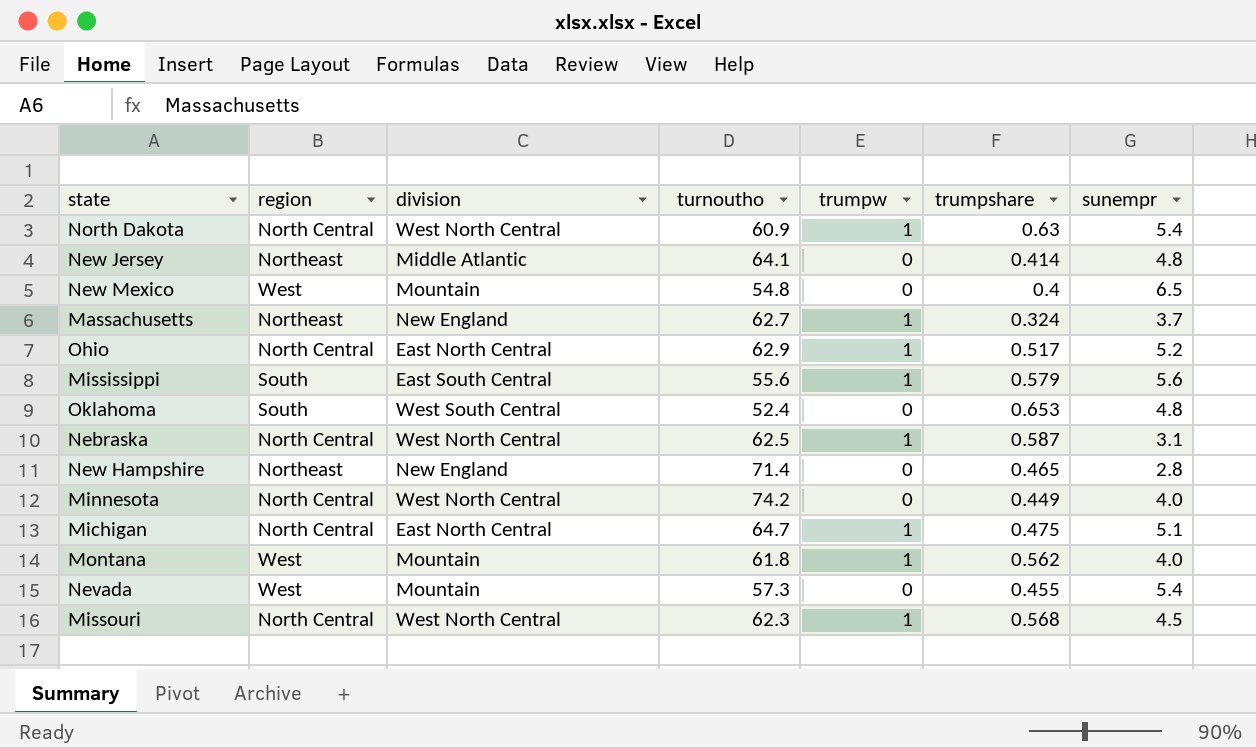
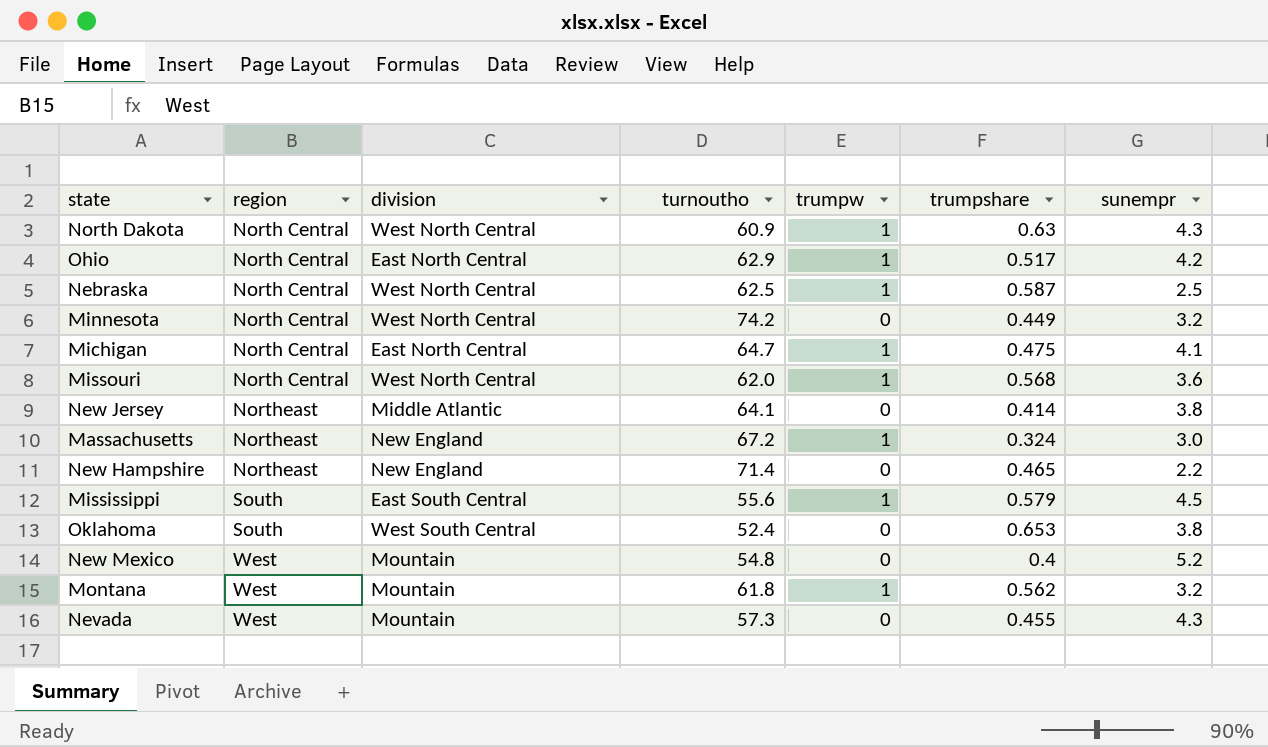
row order: none -> region ascending
North Dakota | sunempr: 5.4 -> 4.3
Ohio | sunempr: 5.2 -> 4.2
Nebraska | sunempr: 3.1 -> 2.5
Minnesota | sunempr: 4.0 -> 3.2
Michigan | sunempr: 5.1 -> 4.1
Missouri | turnoutho: 62.3 -> 62.0
Missouri | sunempr: 4.5 -> 3.6
New Jersey | sunempr: 4.8 -> 3.8
Massachusetts | turnoutho: 62.7 -> 67.2
Massachusetts | sunempr: 3.7 -> 3.0
New Hampshire | sunempr: 2.8 -> 2.2
Mississippi | sunempr: 5.6 -> 4.5
Oklahoma | sunempr: 4.8 -> 3.8
New Mexico | sunempr: 6.5 -> 5.2
Montana | sunempr: 4.0 -> 3.2
Nevada | sunempr: 5.4 -> 4.3

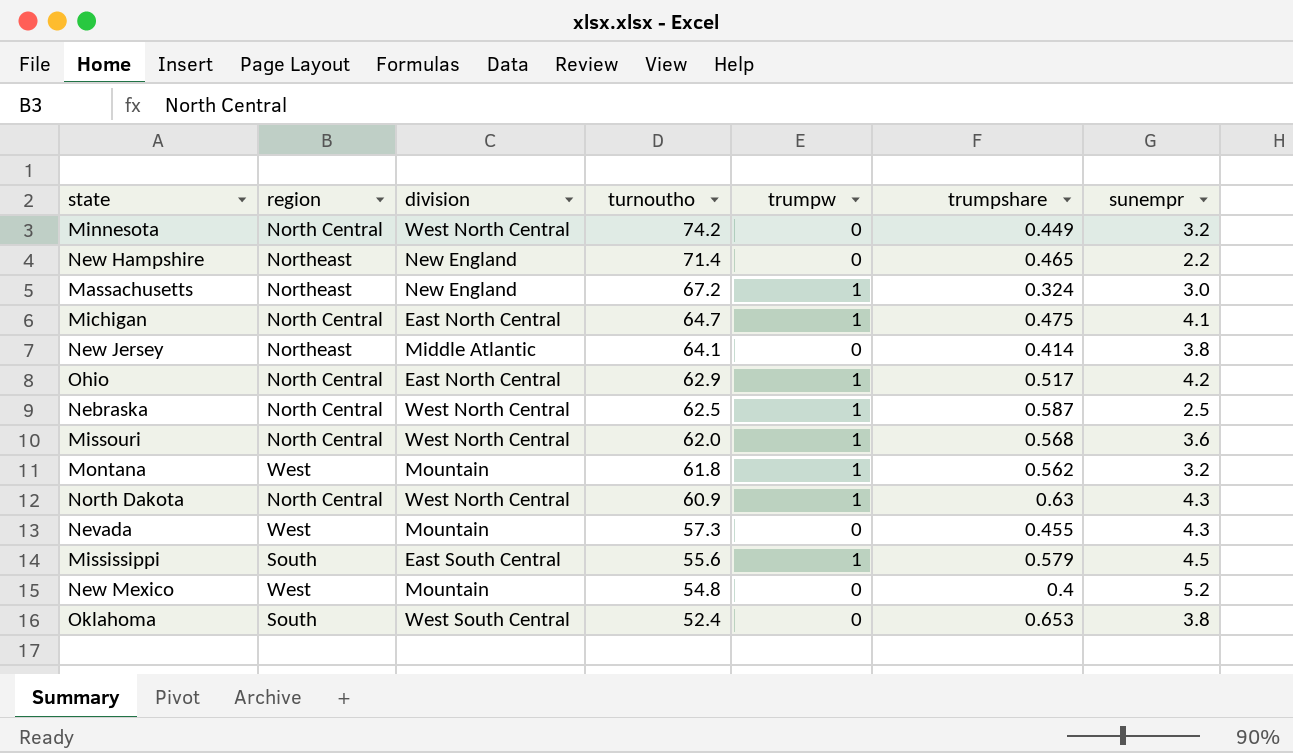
row order: region ascending -> turnoutho descending

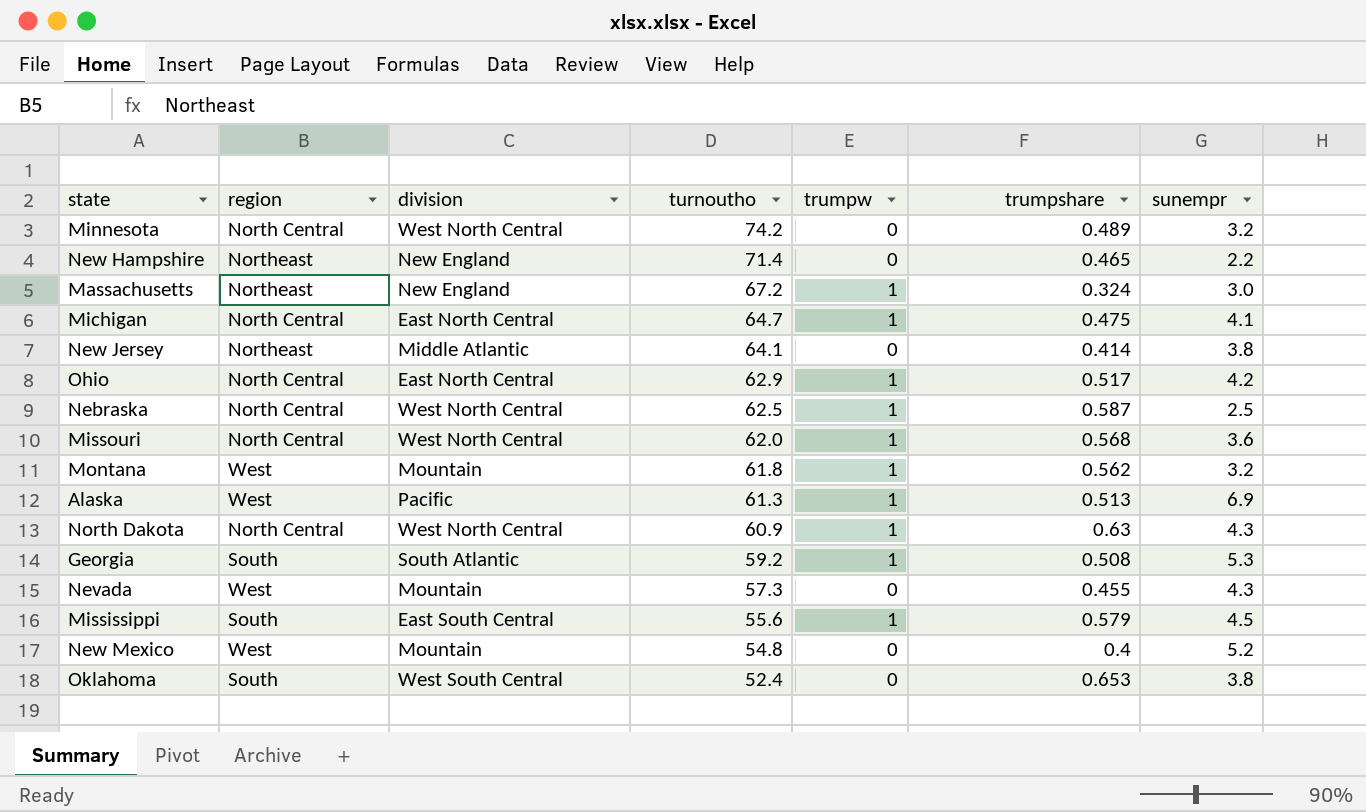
Minnesota | trumpshare: 0.449 -> 0.489
row Alaska: none -> West | Pacific | 61.3 | 1 | 0.513 | 6.9
row Georgia: none -> South | South Atlantic | 59.2 | 1 | 0.508 | 5.3

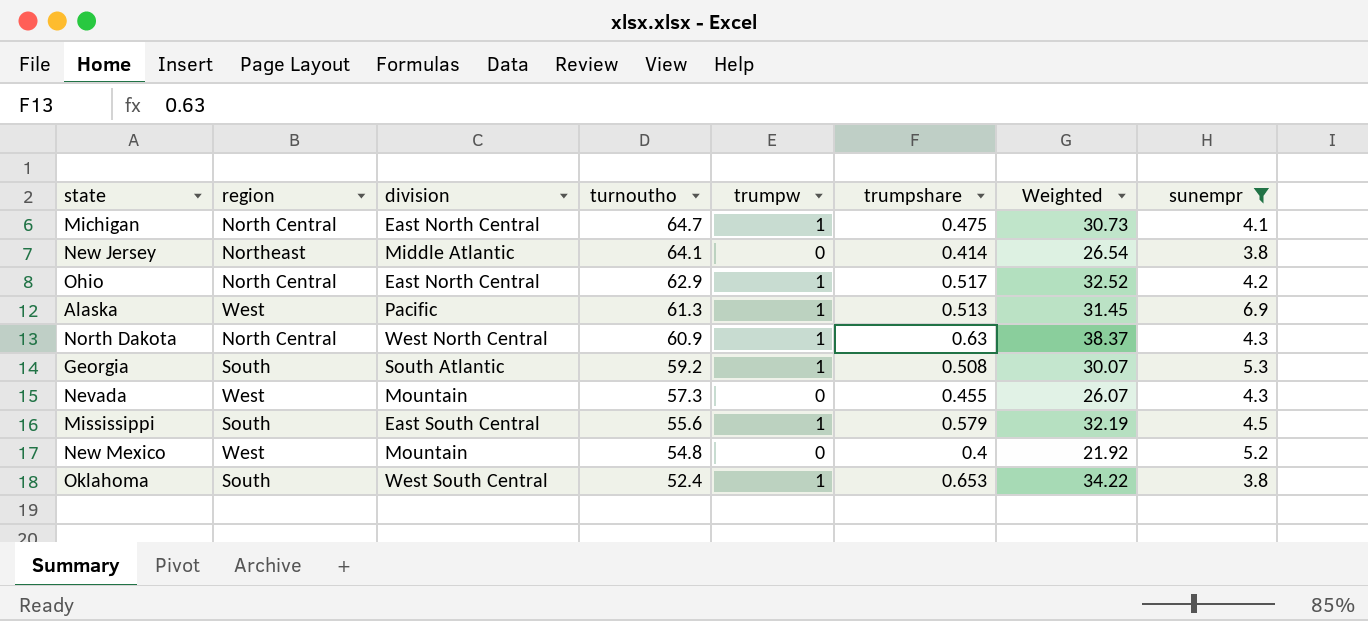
filter: none -> sunempr >= 3.8
column Weighted | formula: none -> [turnoutho] * [trumpshare]
Oklahoma | trumpw: 0 -> 1

